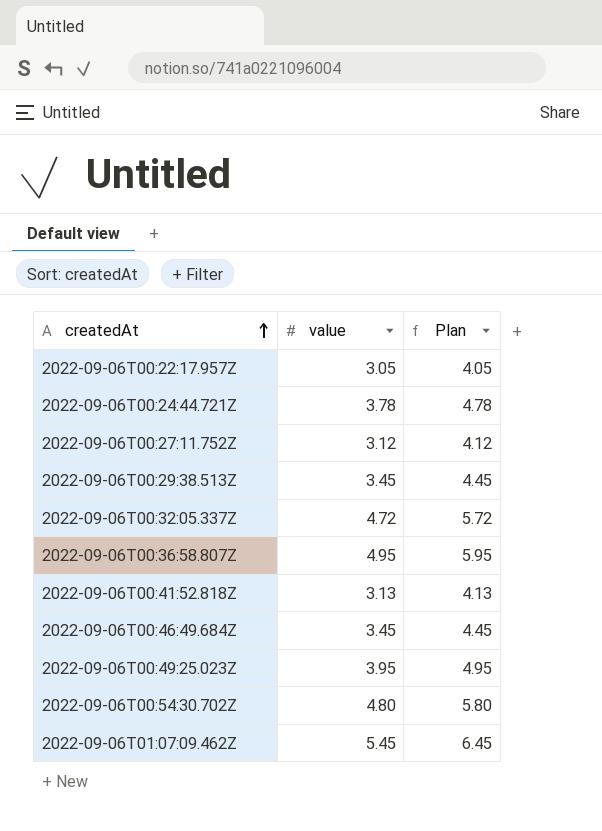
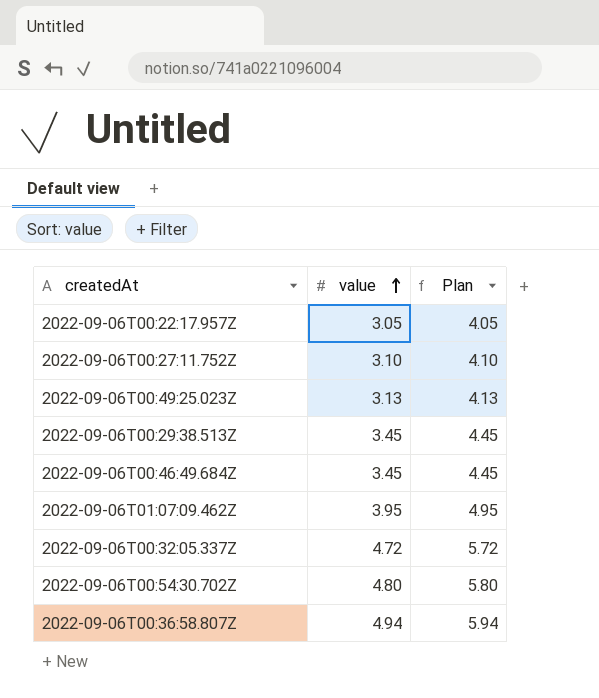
row order: createdAt ascending -> value ascending
row 2022-09-06T00:24:44.721Z: 3.78 | 4.78 -> none
row 2022-09-06T00:41:52.818Z: 3.13 | 4.13 -> none
2022-09-06T00:27:11.752Z | value: 3.12 -> 3.10
2022-09-06T00:27:11.752Z | Plan: 4.12 -> 4.10
2022-09-06T00:49:25.023Z | value: 3.95 -> 3.13
2022-09-06T00:49:25.023Z | Plan: 4.95 -> 4.13
2022-09-06T01:07:09.462Z | value: 5.45 -> 3.95
2022-09-06T01:07:09.462Z | Plan: 6.45 -> 4.95
2022-09-06T00:36:58.807Z | value: 4.95 -> 4.94
2022-09-06T00:36:58.807Z | Plan: 5.95 -> 5.94

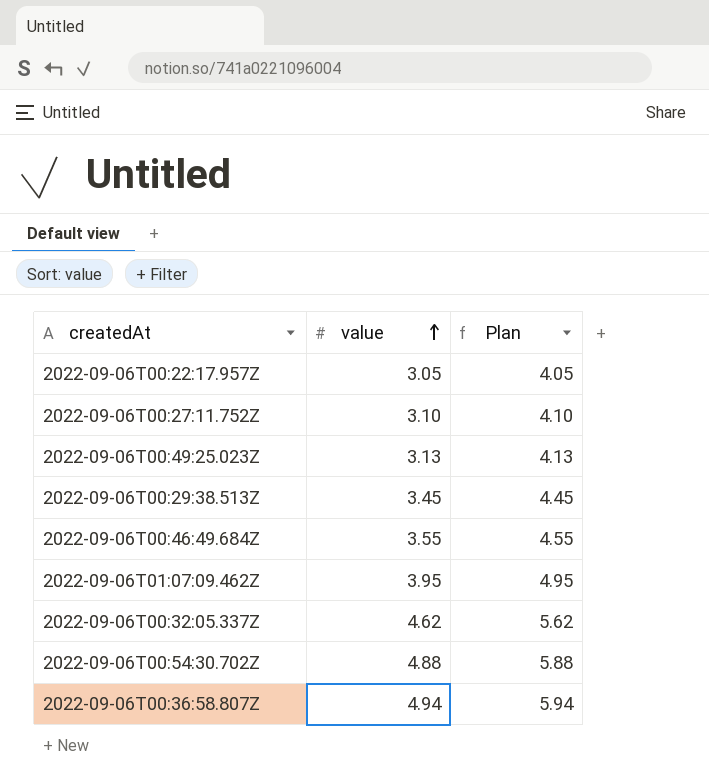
2022-09-06T00:46:49.684Z | value: 3.45 -> 3.55
2022-09-06T00:46:49.684Z | Plan: 4.45 -> 4.55
2022-09-06T00:32:05.337Z | value: 4.72 -> 4.62
2022-09-06T00:32:05.337Z | Plan: 5.72 -> 5.62
2022-09-06T00:54:30.702Z | value: 4.80 -> 4.88
2022-09-06T00:54:30.702Z | Plan: 5.80 -> 5.88

